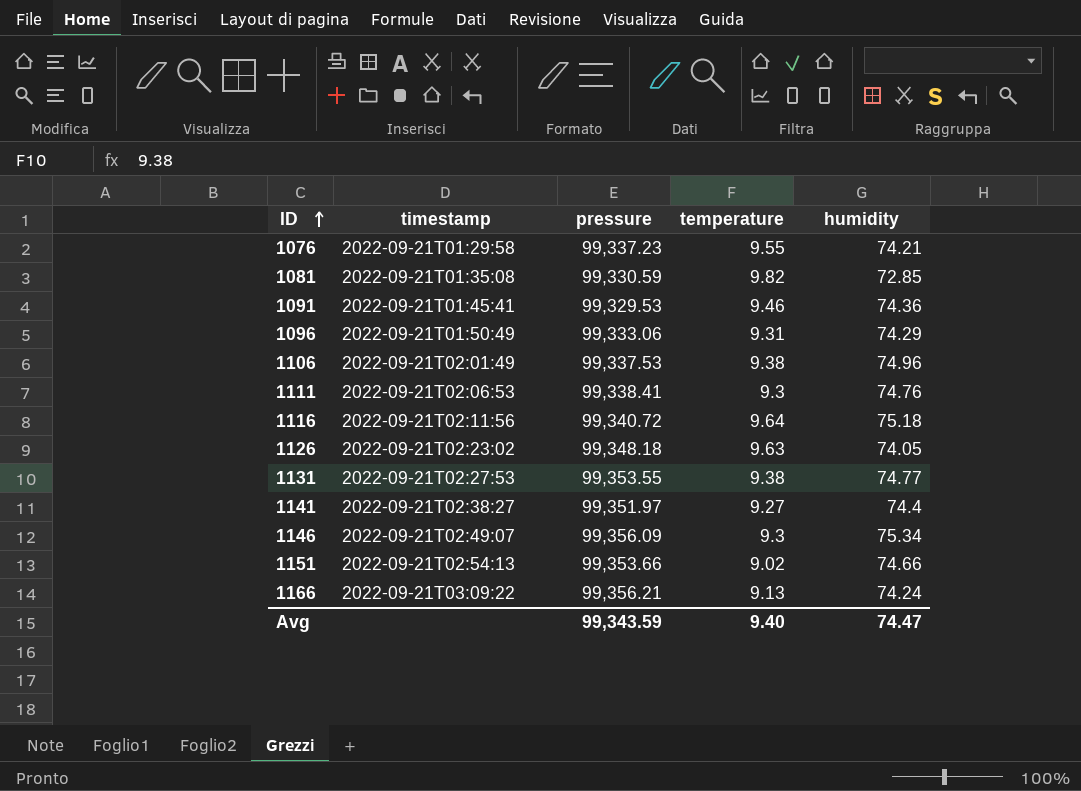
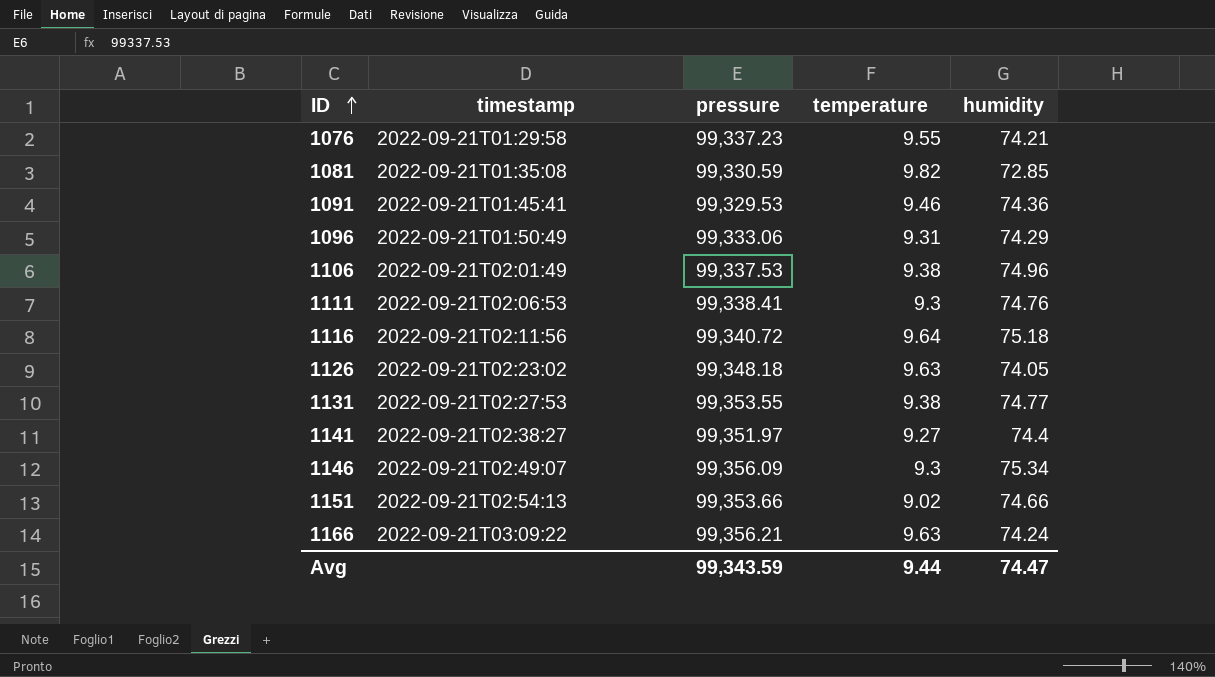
1166 | temperature: 9.13 -> 9.63
Avg | temperature: 9.40 -> 9.44

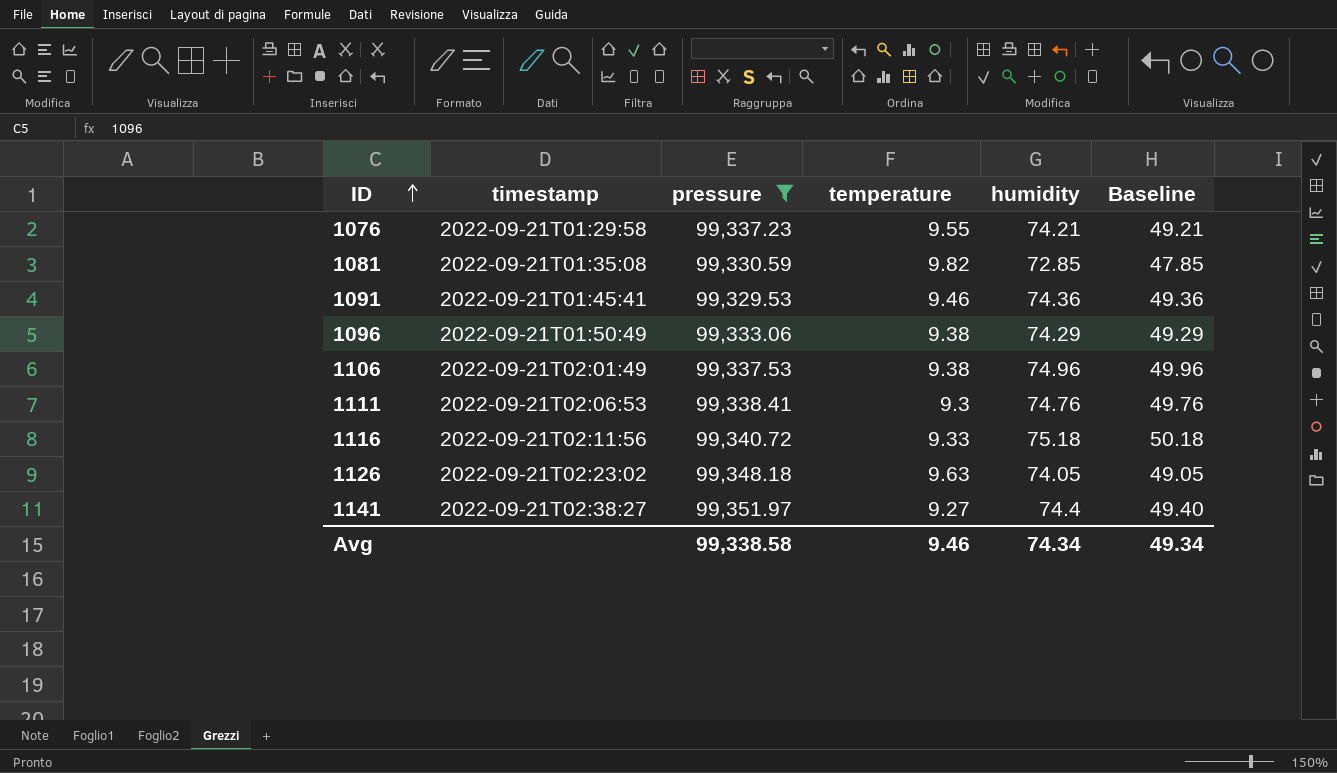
filter: none -> pressure <= 99,351.97
column Baseline | formula: none -> [humidity] - 25
1096 | temperature: 9.31 -> 9.38
1116 | temperature: 9.64 -> 9.33
Avg | pressure: 99,343.59 -> 99,338.58
Avg | temperature: 9.44 -> 9.46
Avg | humidity: 74.47 -> 74.34

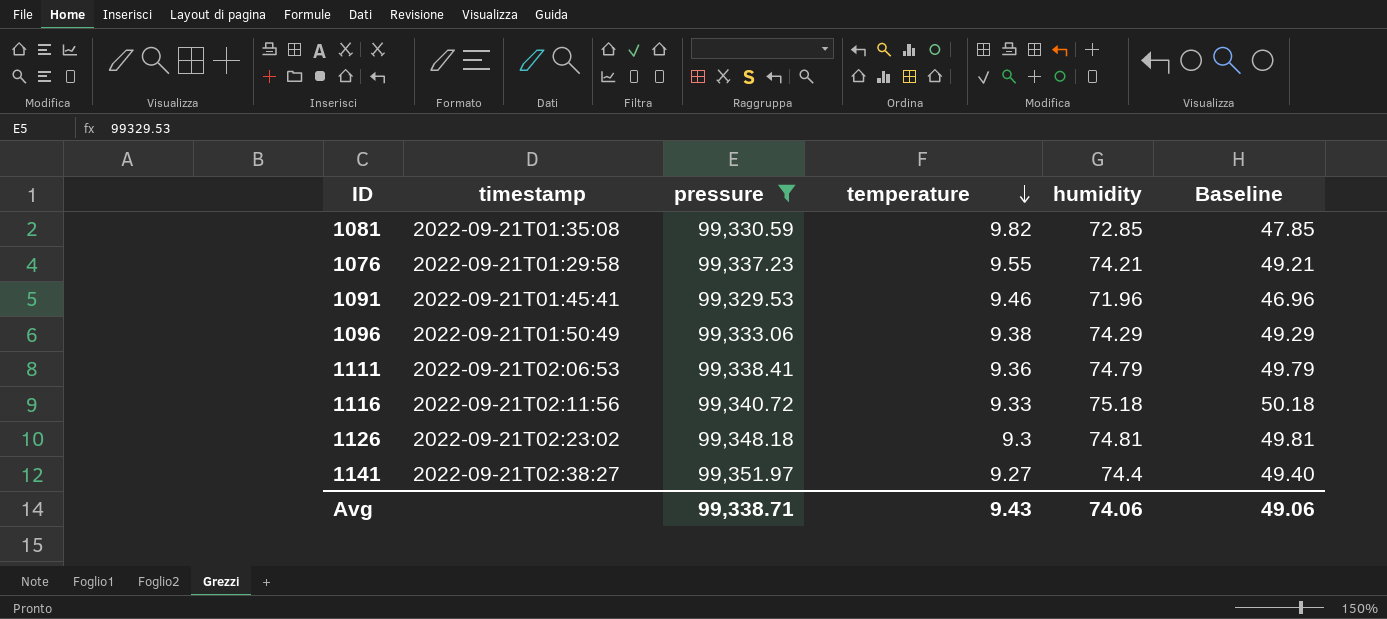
row order: ID ascending -> temperature descending
row 1106: 2022-09-21T02:01:49 | 99,337.53 | 9.38 | 74.96 | 49.96 -> none
1091 | humidity: 74.36 -> 71.96
1091 | Baseline: 49.36 -> 46.96
1111 | temperature: 9.3 -> 9.36
1111 | humidity: 74.76 -> 74.79
1111 | Baseline: 49.76 -> 49.79
1126 | temperature: 9.63 -> 9.3
1126 | humidity: 74.05 -> 74.81
1126 | Baseline: 49.05 -> 49.81
Avg | pressure: 99,338.58 -> 99,338.71
Avg | temperature: 9.46 -> 9.43
Avg | humidity: 74.34 -> 74.06
Avg | Baseline: 49.34 -> 49.06

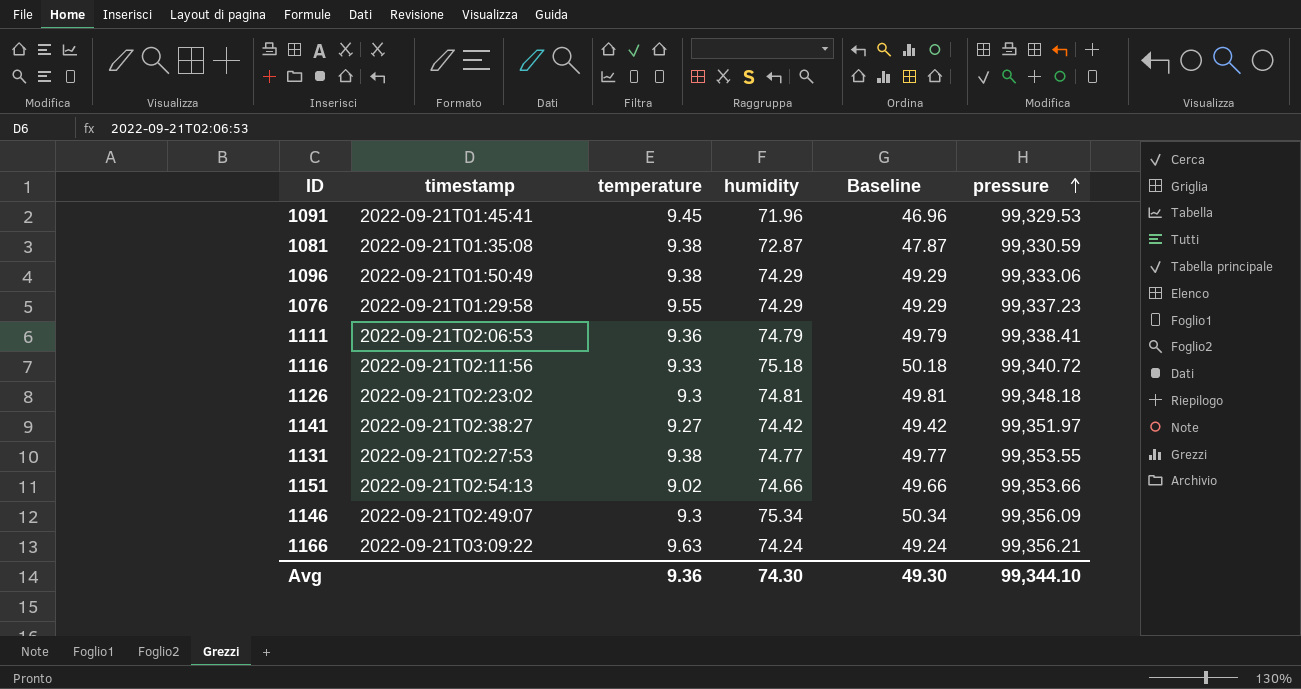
filter: pressure <= 99,351.97 -> none
row order: temperature descending -> pressure ascending
column pressure | position: 3 -> 6
1091 | temperature: 9.46 -> 9.45
1081 | temperature: 9.82 -> 9.38
1081 | humidity: 72.85 -> 72.87
1081 | Baseline: 47.85 -> 47.87
1076 | humidity: 74.21 -> 74.29
1076 | Baseline: 49.21 -> 49.29
1141 | humidity: 74.4 -> 74.42
1141 | Baseline: 49.40 -> 49.42
Avg | temperature: 9.43 -> 9.36
Avg | humidity: 74.06 -> 74.30
Avg | Baseline: 49.06 -> 49.30
Avg | pressure: 99,338.71 -> 99,344.10

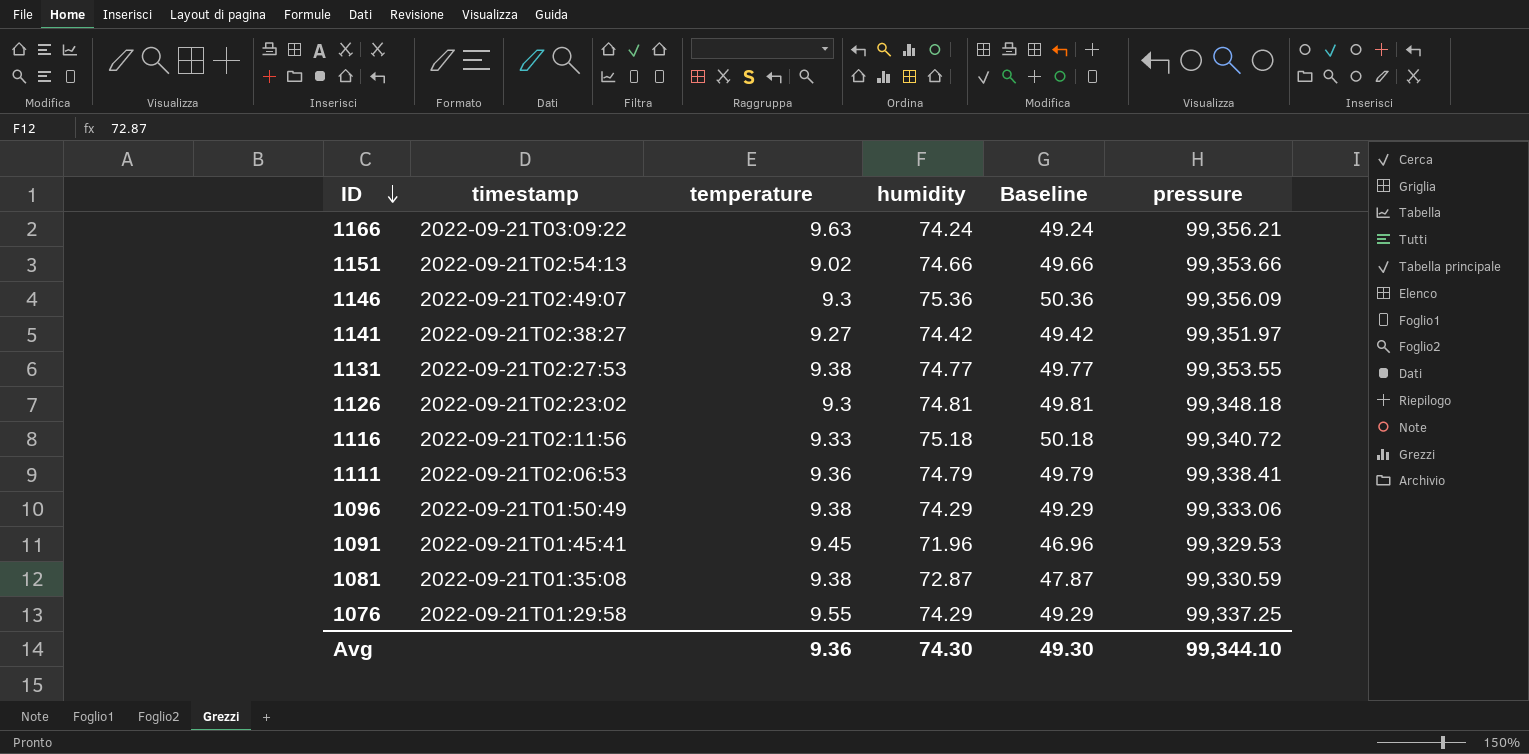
row order: pressure ascending -> ID descending
1146 | humidity: 75.34 -> 75.36
1146 | Baseline: 50.34 -> 50.36
1076 | pressure: 99,337.23 -> 99,337.25

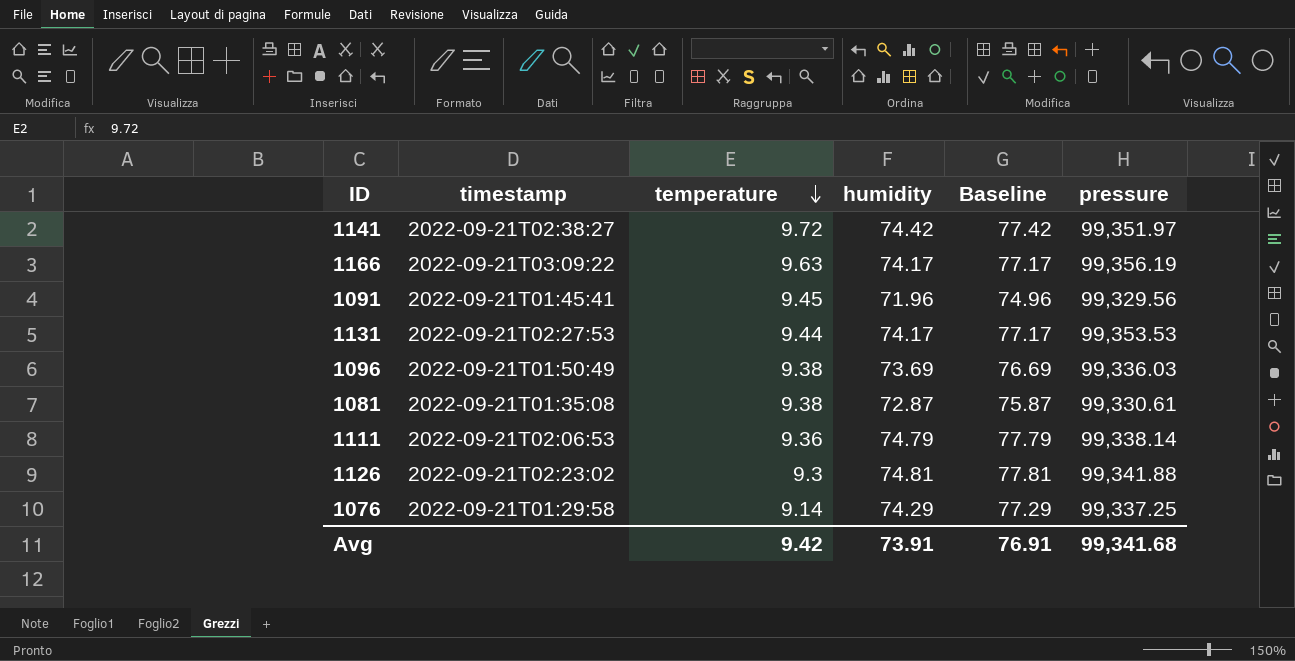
row order: ID descending -> temperature descending
column Baseline | formula: [humidity] - 25 -> [humidity] + 3
row 1151: 2022-09-21T02:54:13 | 9.02 | 74.66 | 49.66 | 99,353.66 -> none
row 1146: 2022-09-21T02:49:07 | 9.3 | 75.36 | 50.36 | 99,356.09 -> none
row 1116: 2022-09-21T02:11:56 | 9.33 | 75.18 | 50.18 | 99,340.72 -> none
1141 | temperature: 9.27 -> 9.72
1166 | humidity: 74.24 -> 74.17
1166 | pressure: 99,356.21 -> 99,356.19
1091 | pressure: 99,329.53 -> 99,329.56
1131 | temperature: 9.38 -> 9.44
1131 | humidity: 74.77 -> 74.17
1131 | pressure: 99,353.55 -> 99,353.53
1096 | humidity: 74.29 -> 73.69
1096 | pressure: 99,333.06 -> 99,336.03
1081 | pressure: 99,330.59 -> 99,330.61
1111 | pressure: 99,338.41 -> 99,338.14
1126 | pressure: 99,348.18 -> 99,341.88
1076 | temperature: 9.55 -> 9.14
Avg | temperature: 9.36 -> 9.42
Avg | humidity: 74.30 -> 73.91
Avg | Baseline: 49.30 -> 76.91
Avg | pressure: 99,344.10 -> 99,341.68

